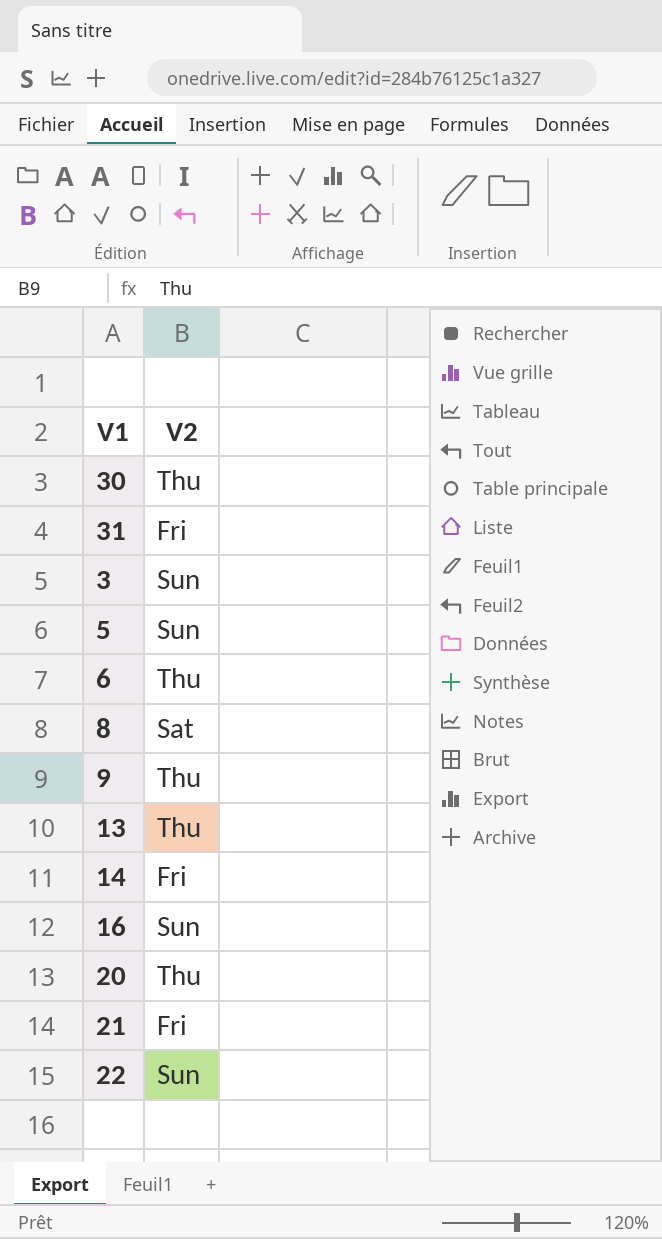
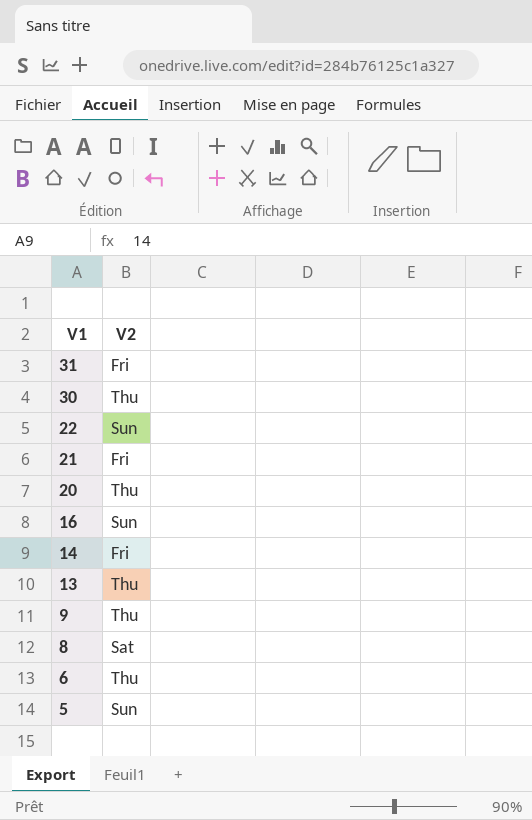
row order: none -> V1 descending
row 3: Sun -> none

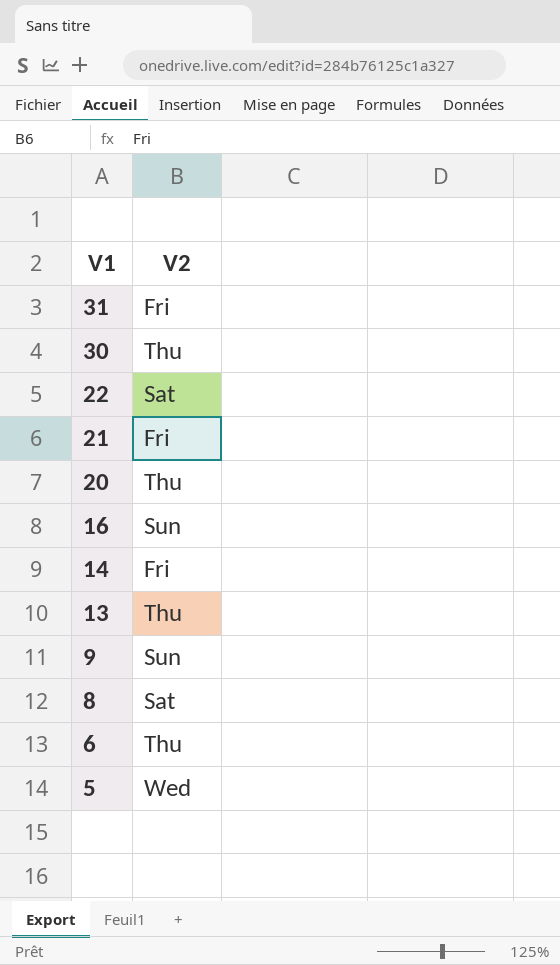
22 | V2: Sun -> Sat
9 | V2: Thu -> Sun
5 | V2: Sun -> Wed

